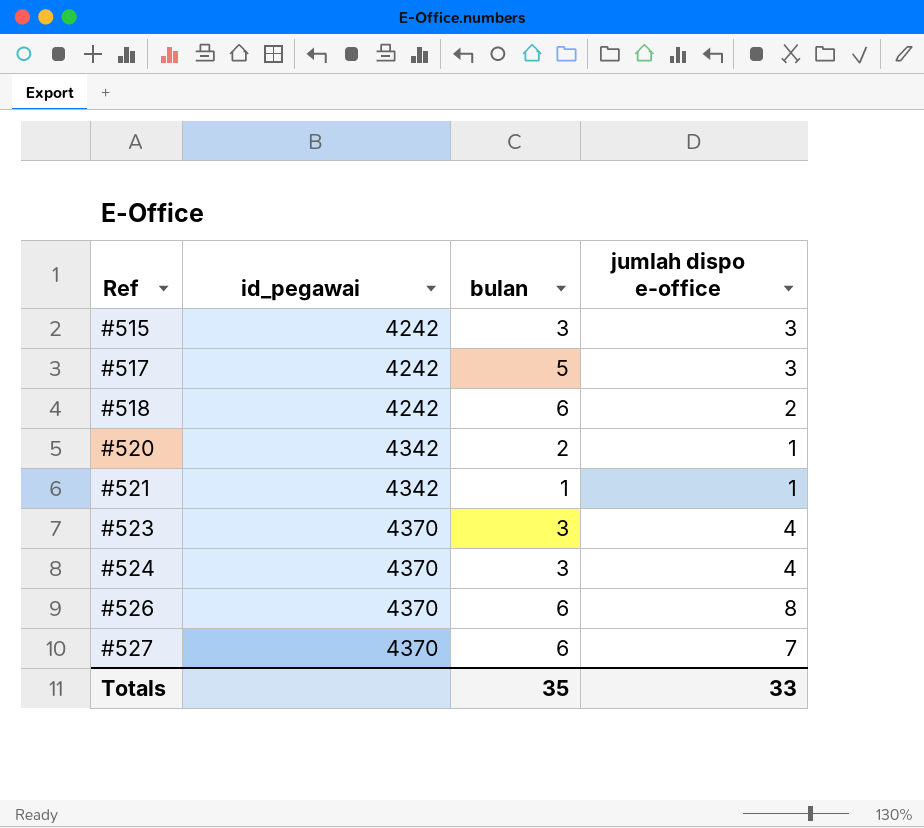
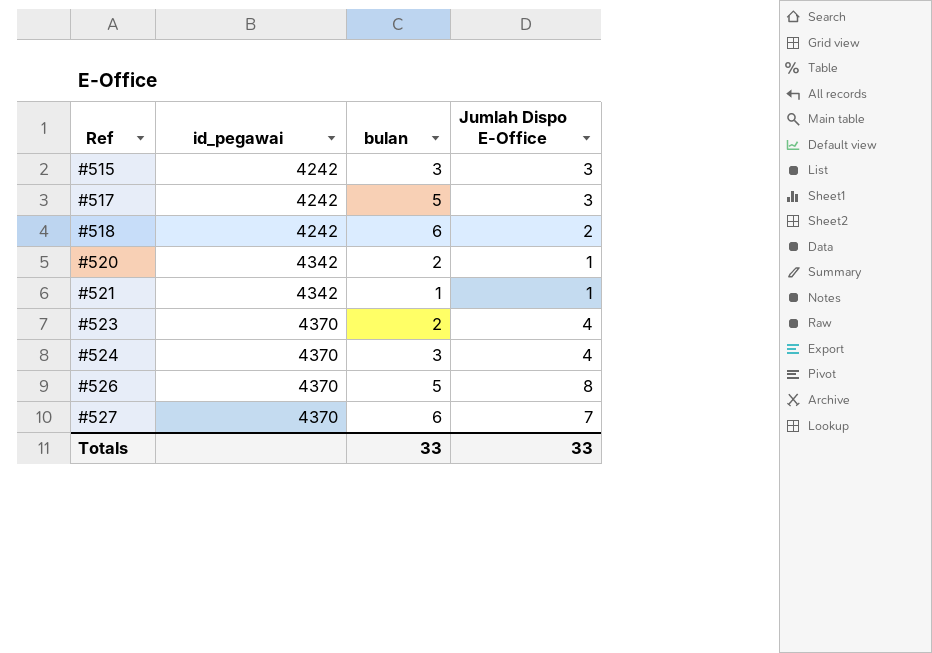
column name: jumlah dispo e-office -> Jumlah Dispo E-Office
#523 | bulan: 3 -> 2
#526 | bulan: 6 -> 5
Totals | bulan: 35 -> 33

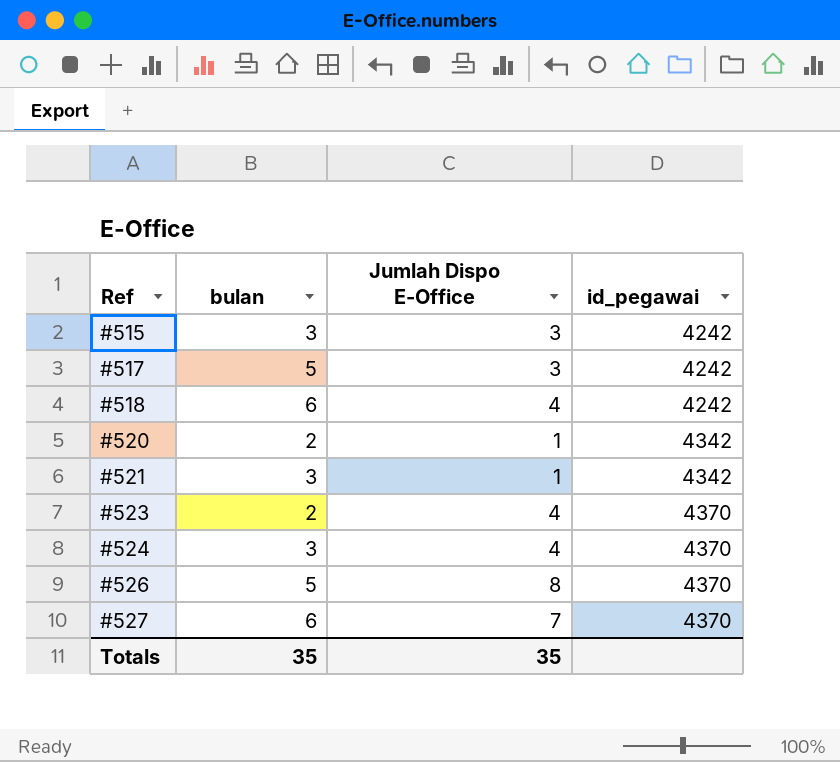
column id_pegawai | position: 2 -> 4
#518 | Jumlah Dispo E-Office: 2 -> 4
#521 | bulan: 1 -> 3
Totals | bulan: 33 -> 35
Totals | Jumlah Dispo E-Office: 33 -> 35

